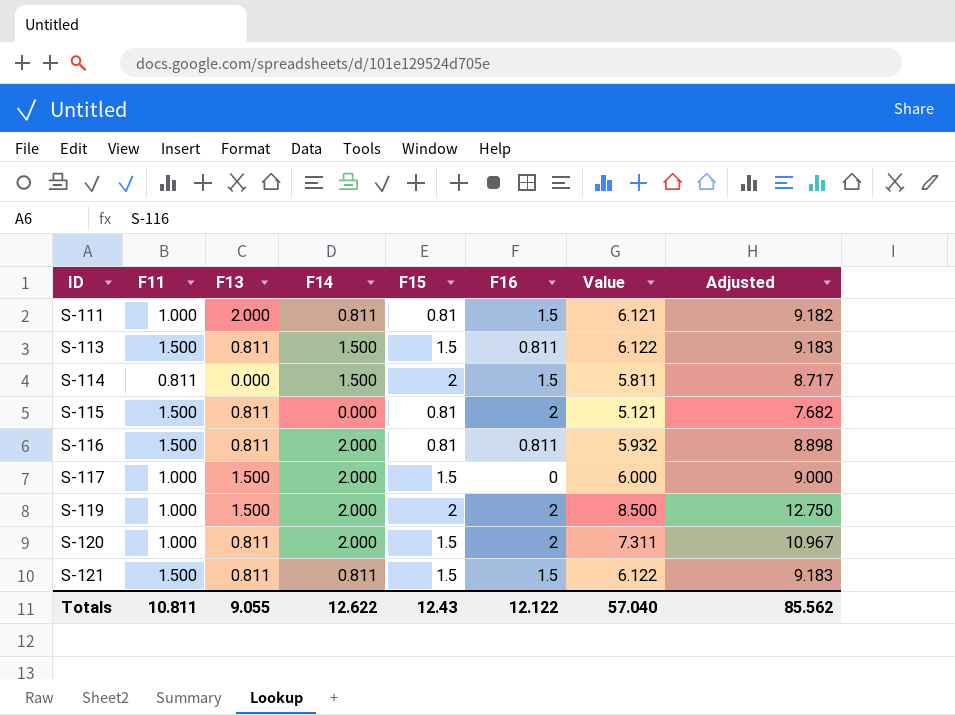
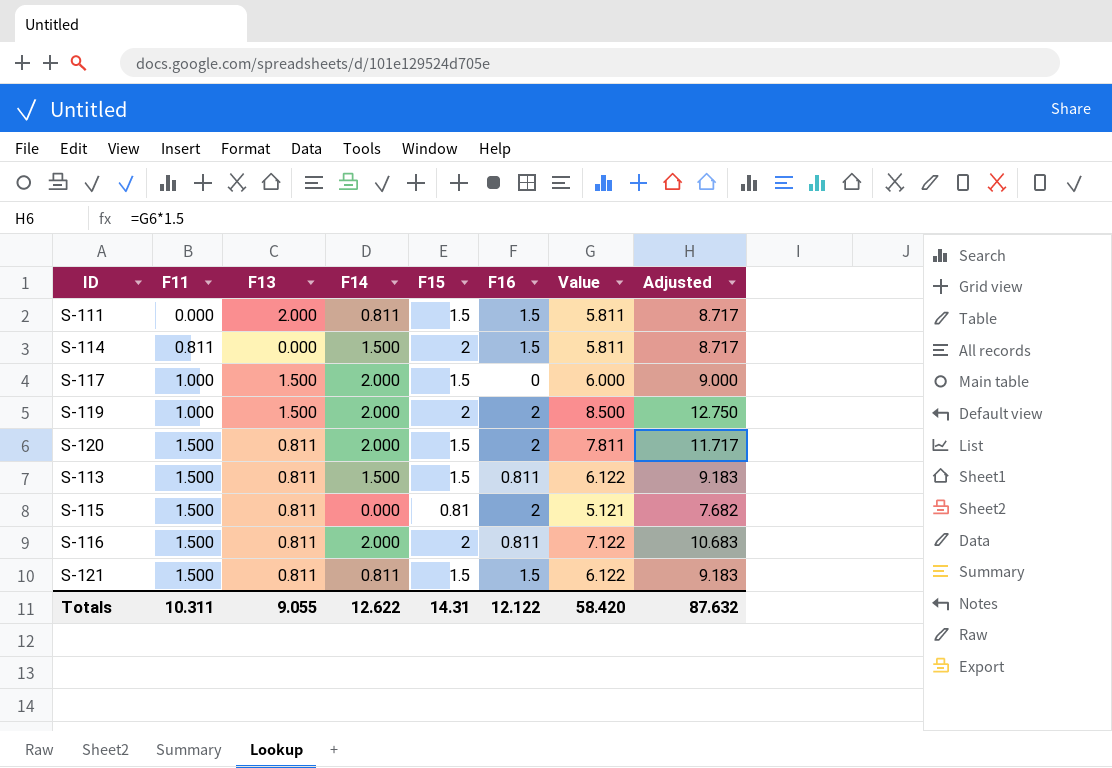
row order: ID ascending -> F11 ascending
S-111 | F11: 1.000 -> 0.000
S-111 | F15: 0.81 -> 1.5
S-111 | Value: 6.121 -> 5.811
S-111 | Adjusted: 9.182 -> 8.717
S-120 | F11: 1.000 -> 1.500
S-120 | Value: 7.311 -> 7.811
S-120 | Adjusted: 10.967 -> 11.717
S-116 | F15: 0.81 -> 2
S-116 | Value: 5.932 -> 7.122
S-116 | Adjusted: 8.898 -> 10.683
Totals | F11: 10.811 -> 10.311
Totals | F15: 12.43 -> 14.31
Totals | Value: 57.040 -> 58.420
Totals | Adjusted: 85.562 -> 87.632

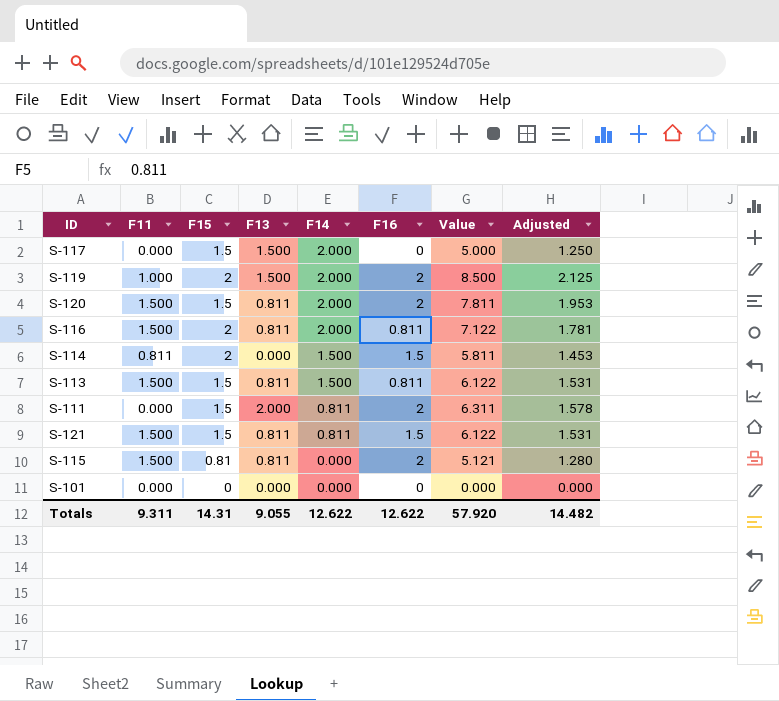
row order: F11 ascending -> F14 descending
column F15 | position: 5 -> 3
column Adjusted | formula: [Value] * 1.5 -> [Value] * 0.25
S-117 | F11: 1.000 -> 0.000
S-117 | Value: 6.000 -> 5.000
S-111 | F16: 1.5 -> 2
S-111 | Value: 5.811 -> 6.311
row S-101: none -> 0.000 | 0 | 0.000 | 0.000 | 0 | 0.000 | 0.000
Totals | F11: 10.311 -> 9.311
Totals | F16: 12.122 -> 12.622
Totals | Value: 58.420 -> 57.920
Totals | Adjusted: 87.632 -> 14.482

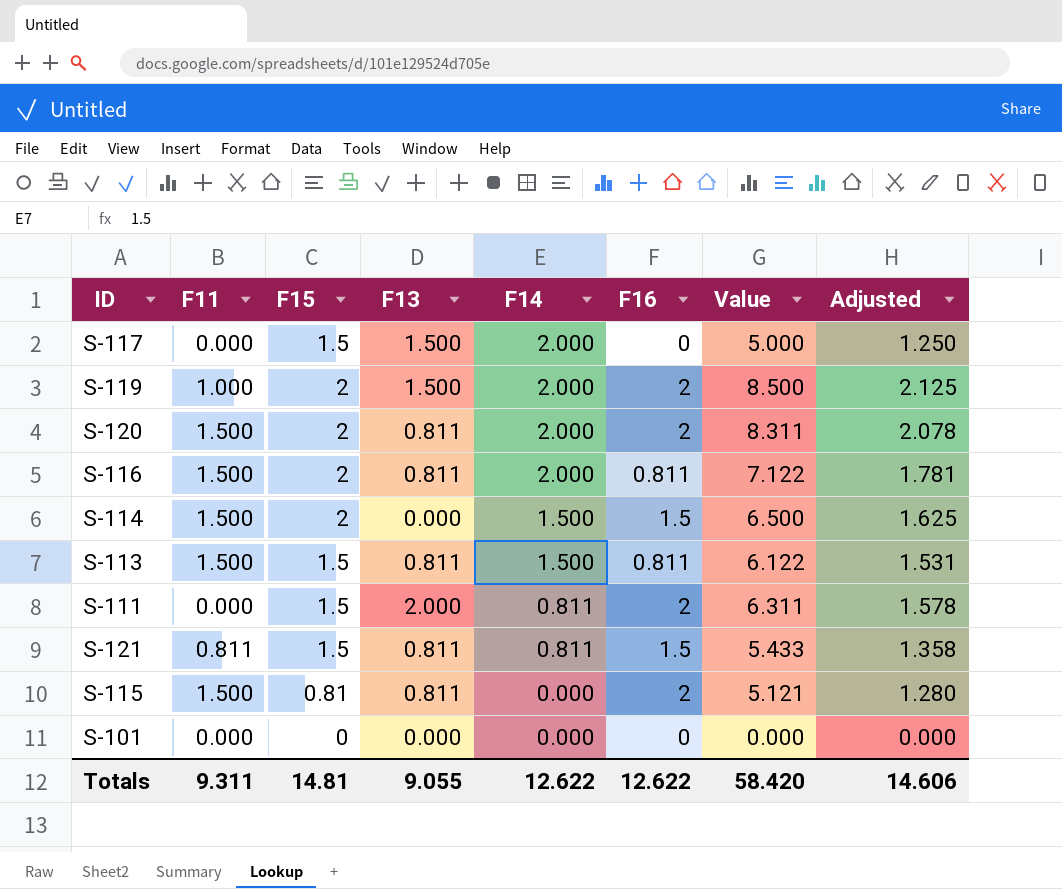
S-120 | F15: 1.5 -> 2
S-120 | Value: 7.811 -> 8.311
S-120 | Adjusted: 1.953 -> 2.078
S-114 | F11: 0.811 -> 1.500
S-114 | Value: 5.811 -> 6.500
S-114 | Adjusted: 1.453 -> 1.625
S-121 | F11: 1.500 -> 0.811
S-121 | Value: 6.122 -> 5.433
S-121 | Adjusted: 1.531 -> 1.358
Totals | F15: 14.31 -> 14.81
Totals | Value: 57.920 -> 58.420
Totals | Adjusted: 14.482 -> 14.606

